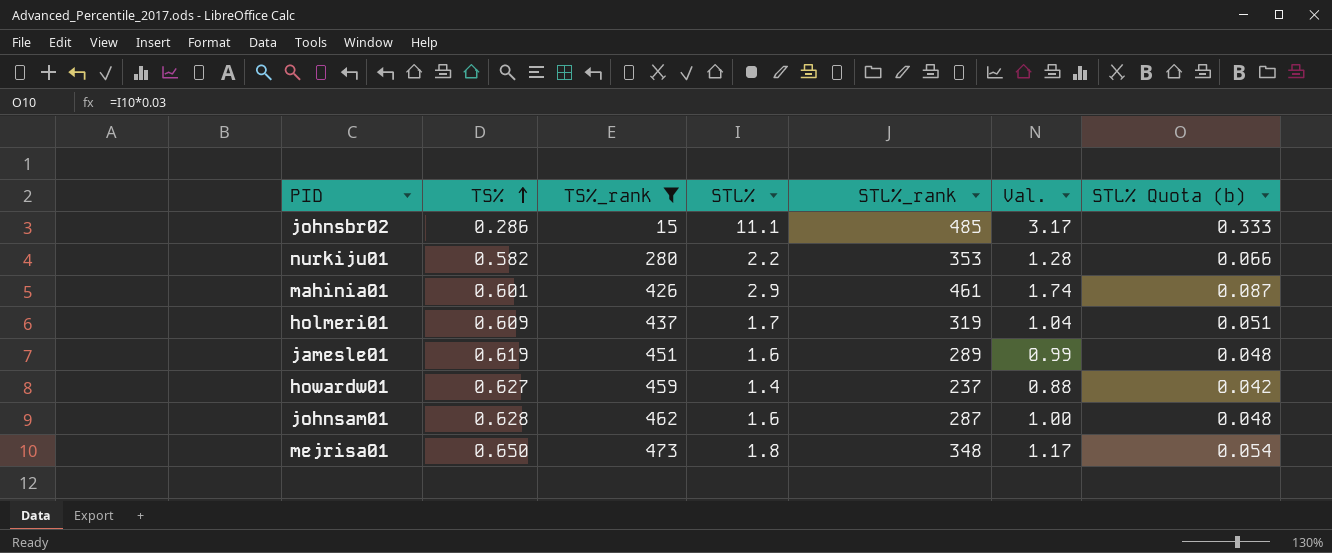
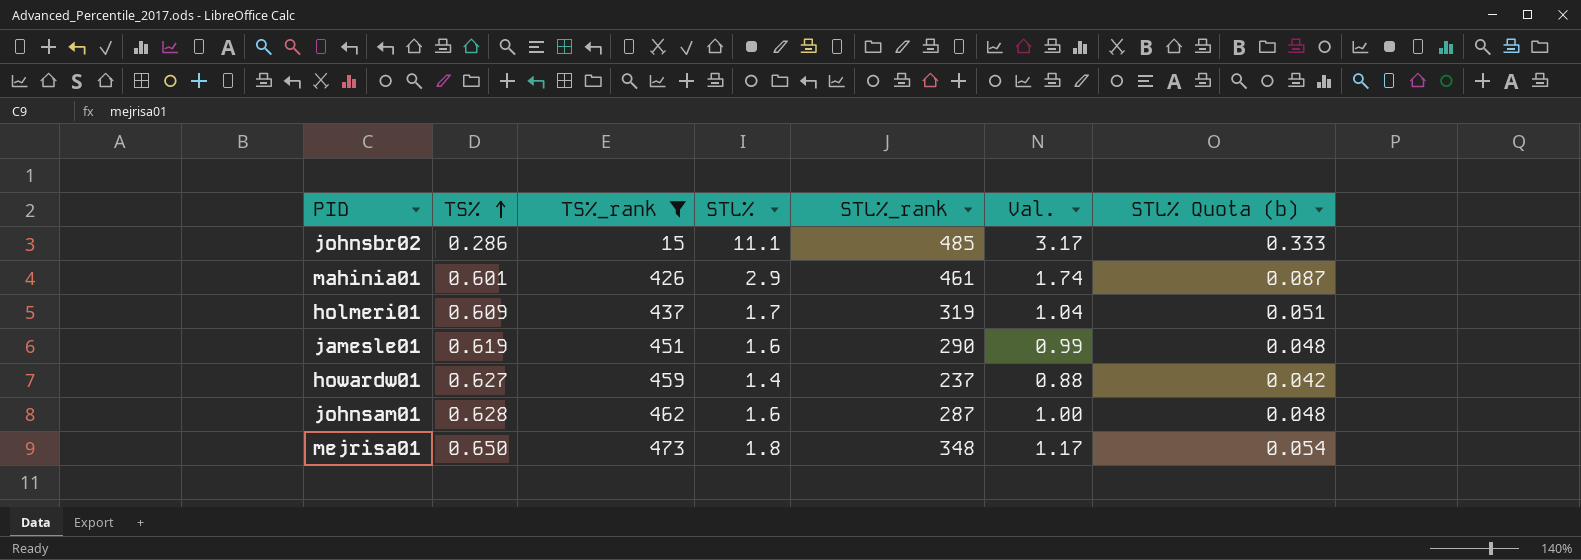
row nurkiju01: 0.582 | 280 | 2.2 | 353 | 1.28 | 0.066 -> none
jamesle01 | STL%_rank: 289 -> 290

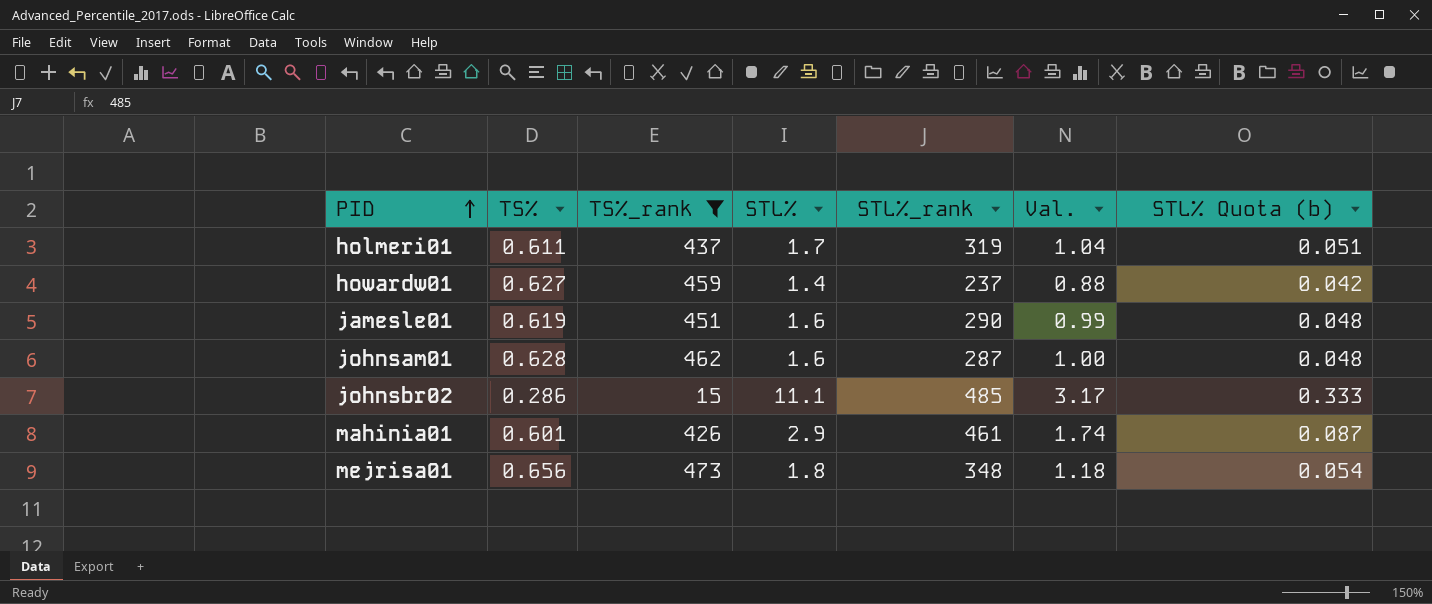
row order: TS% ascending -> PID ascending
holmeri01 | TS%: 0.609 -> 0.611
mejrisa01 | TS%: 0.650 -> 0.656
mejrisa01 | Val.: 1.17 -> 1.18

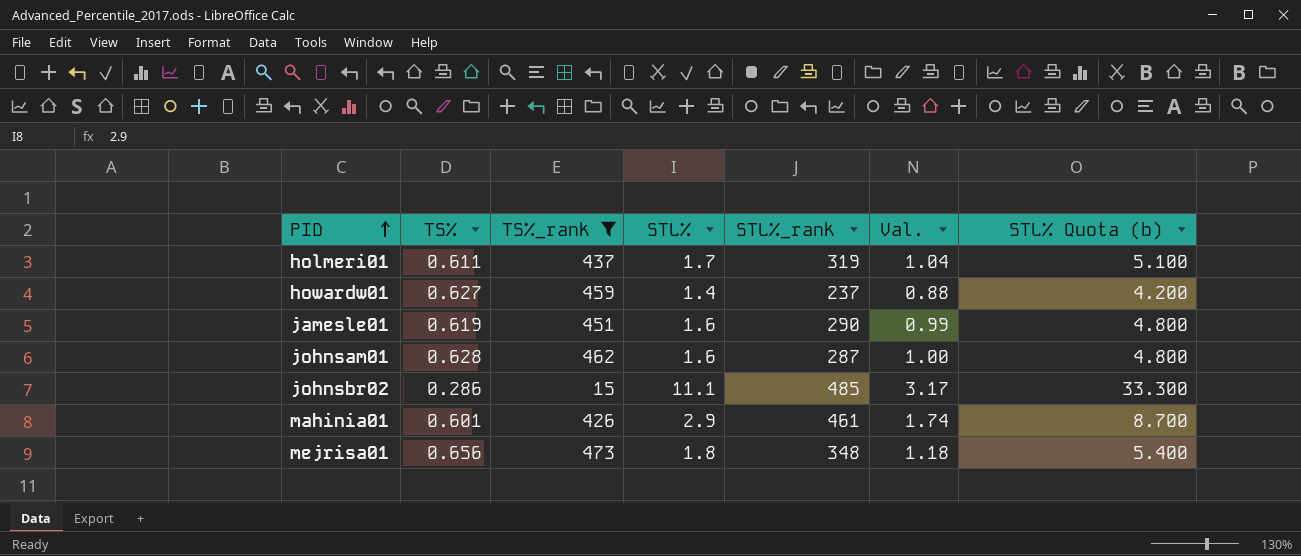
column STL% Quota (b) | formula: [STL%] * 0.03 -> [STL%] * 3

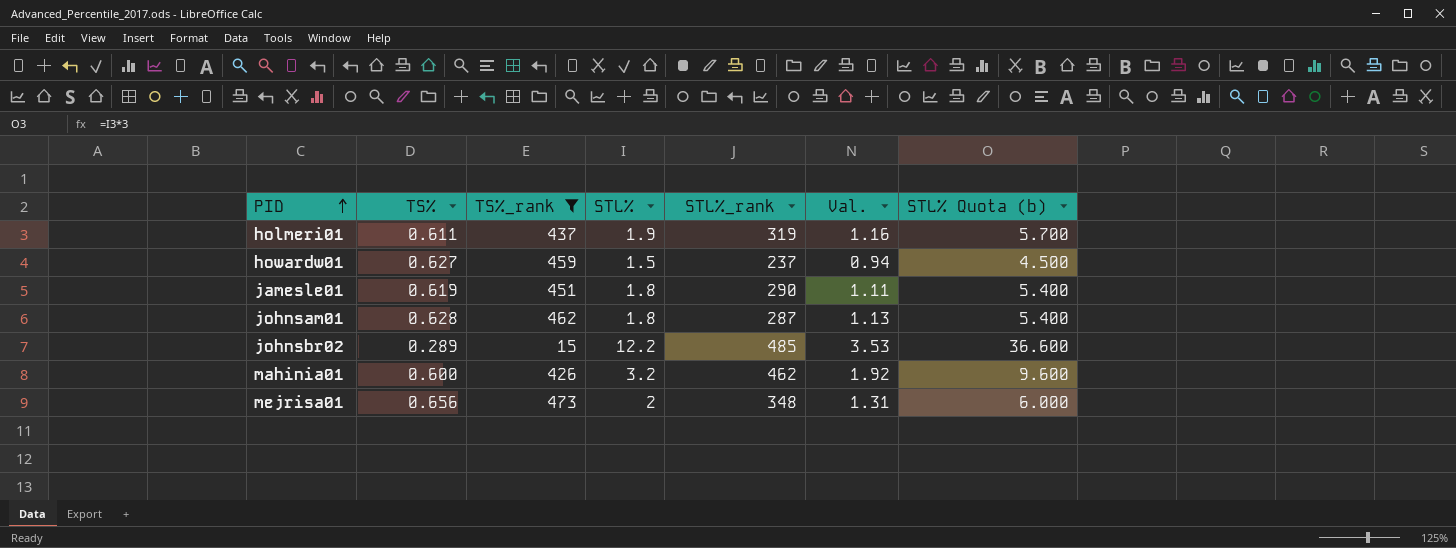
holmeri01 | STL%: 1.7 -> 1.9
holmeri01 | Val.: 1.04 -> 1.16
holmeri01 | STL% Quota (b): 5.100 -> 5.700
howardw01 | STL%: 1.4 -> 1.5
howardw01 | Val.: 0.88 -> 0.94
howardw01 | STL% Quota (b): 4.200 -> 4.500
jamesle01 | STL%: 1.6 -> 1.8
jamesle01 | Val.: 0.99 -> 1.11
jamesle01 | STL% Quota (b): 4.800 -> 5.400
johnsam01 | STL%: 1.6 -> 1.8
johnsam01 | Val.: 1.00 -> 1.13
johnsam01 | STL% Quota (b): 4.800 -> 5.400
johnsbr02 | TS%: 0.286 -> 0.289
johnsbr02 | STL%: 11.1 -> 12.2
johnsbr02 | Val.: 3.17 -> 3.53
johnsbr02 | STL% Quota (b): 33.300 -> 36.600
mahinia01 | TS%: 0.601 -> 0.600
mahinia01 | STL%: 2.9 -> 3.2
mahinia01 | STL%_rank: 461 -> 462
mahinia01 | Val.: 1.74 -> 1.92
mahinia01 | STL% Quota (b): 8.700 -> 9.600
mejrisa01 | STL%: 1.8 -> 2
mejrisa01 | Val.: 1.18 -> 1.31
mejrisa01 | STL% Quota (b): 5.400 -> 6.000

